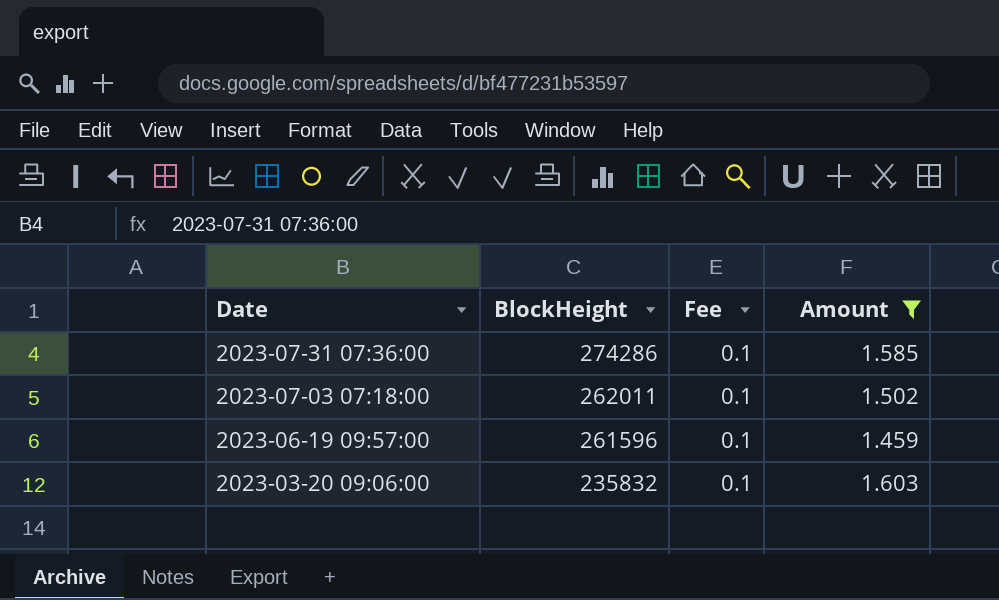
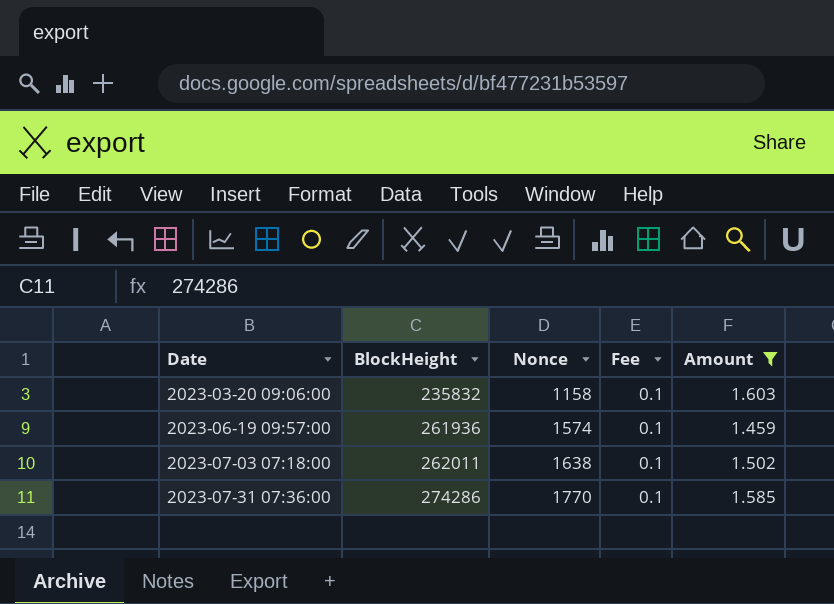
row order: Date descending -> Date ascending
column Nonce | position: none -> 3
2023-06-19 09:57:00 | BlockHeight: 261596 -> 261936

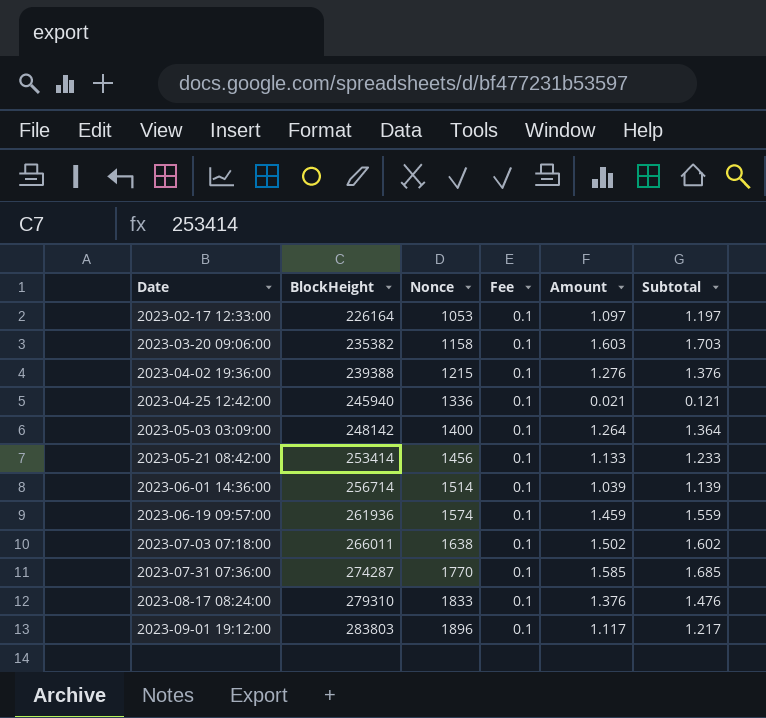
filter: Amount >= 1.459 -> none
column Subtotal | formula: none -> [Fee] + [Amount]
2023-03-20 09:06:00 | BlockHeight: 235832 -> 235382
2023-07-03 07:18:00 | BlockHeight: 262011 -> 266011
2023-07-31 07:36:00 | BlockHeight: 274286 -> 274287

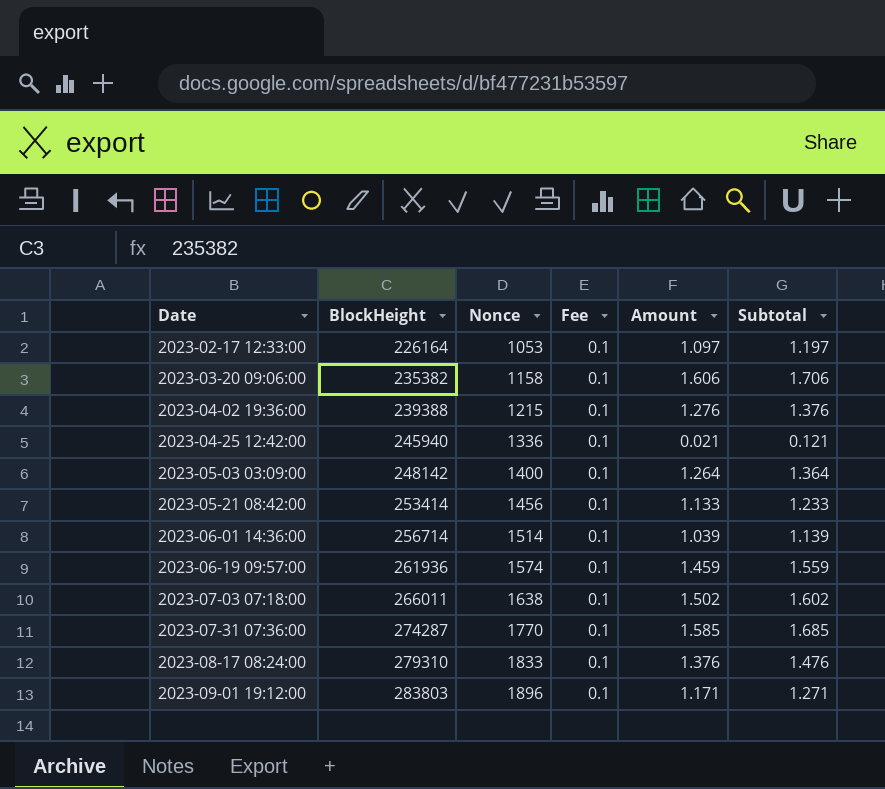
2023-03-20 09:06:00 | Amount: 1.603 -> 1.606
2023-03-20 09:06:00 | Subtotal: 1.703 -> 1.706
2023-09-01 19:12:00 | Amount: 1.117 -> 1.171
2023-09-01 19:12:00 | Subtotal: 1.217 -> 1.271

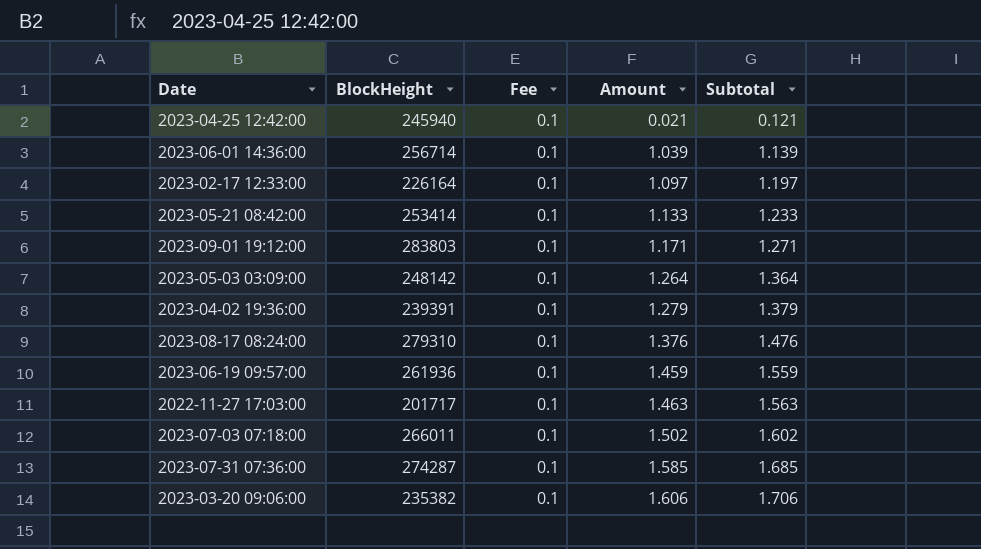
row order: Date ascending -> Amount ascending
column Nonce | position: 3 -> none
2023-04-02 19:36:00 | BlockHeight: 239388 -> 239391
2023-04-02 19:36:00 | Amount: 1.276 -> 1.279
2023-04-02 19:36:00 | Subtotal: 1.376 -> 1.379
row 2022-11-27 17:03:00: none -> 201717 | 0.1 | 1.463 | 1.563

